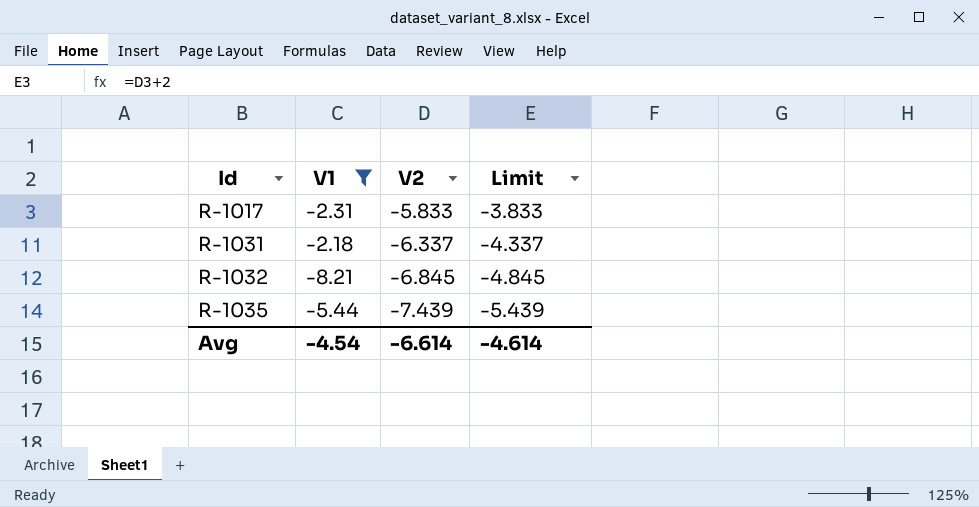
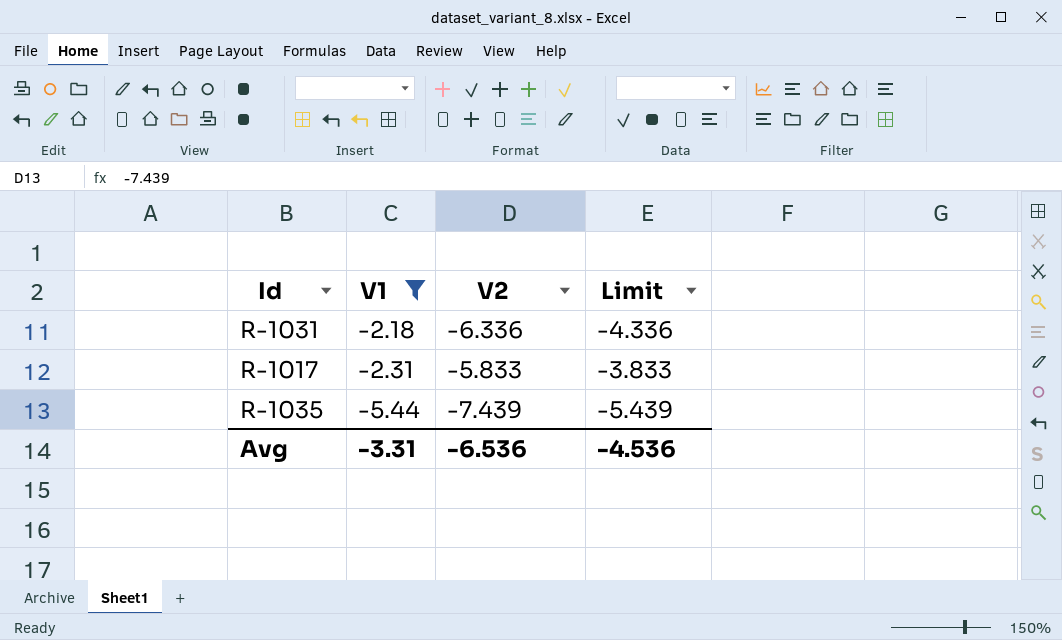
row order: Id ascending -> V1 descending
row R-1032: -8.21 | -6.845 | -4.845 -> none
R-1031 | V2: -6.337 -> -6.336
R-1031 | Limit: -4.337 -> -4.336
Avg | V1: -4.54 -> -3.31
Avg | V2: -6.614 -> -6.536
Avg | Limit: -4.614 -> -4.536

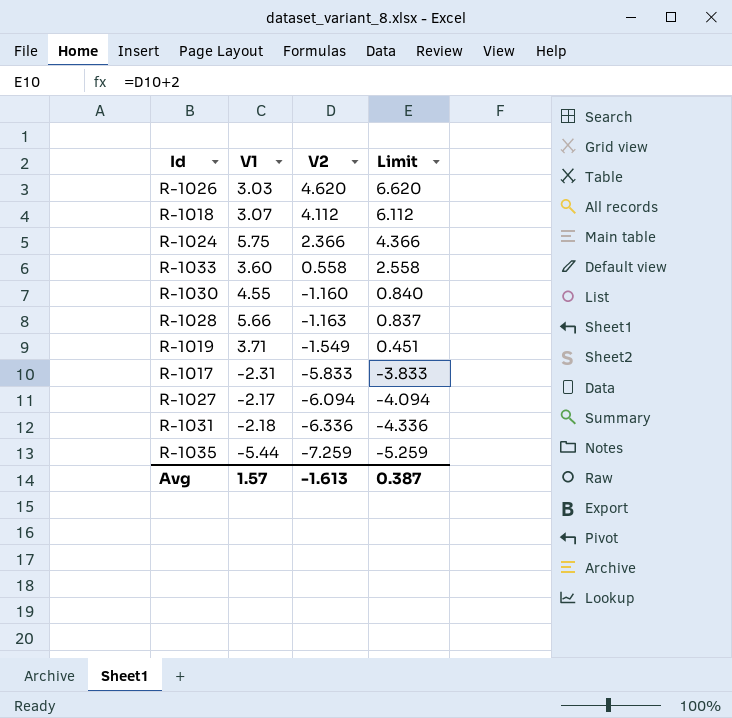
filter: V1 <= -2.18 -> none
row order: V1 descending -> V2 descending
R-1035 | V2: -7.439 -> -7.259
R-1035 | Limit: -5.439 -> -5.259
Avg | V1: -3.31 -> 1.57
Avg | V2: -6.536 -> -1.613
Avg | Limit: -4.536 -> 0.387

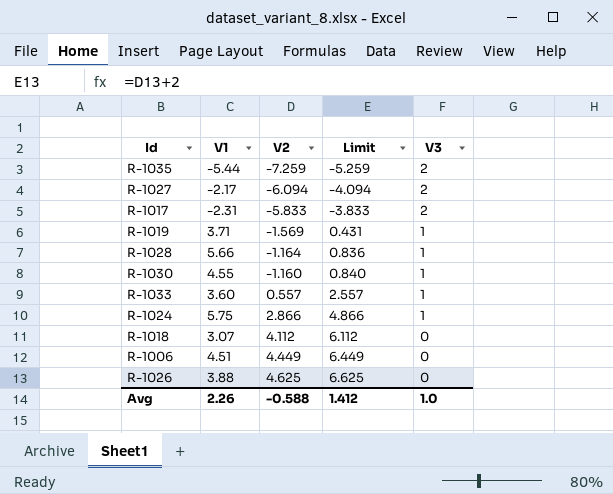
row order: V2 descending -> V2 ascending
column V3 | position: none -> 5
row R-1031: -2.18 | -6.336 | -4.336 -> none
R-1019 | V2: -1.549 -> -1.569
R-1019 | Limit: 0.451 -> 0.431
R-1028 | V2: -1.163 -> -1.164
R-1028 | Limit: 0.837 -> 0.836
R-1033 | V2: 0.558 -> 0.557
R-1033 | Limit: 2.558 -> 2.557
R-1024 | V2: 2.366 -> 2.866
R-1024 | Limit: 4.366 -> 4.866
row R-1006: none -> 4.51 | 4.449 | 6.449 | 0
R-1026 | V1: 3.03 -> 3.88
R-1026 | V2: 4.620 -> 4.625
R-1026 | Limit: 6.620 -> 6.625
Avg | V1: 1.57 -> 2.26
Avg | V2: -1.613 -> -0.588
Avg | Limit: 0.387 -> 1.412

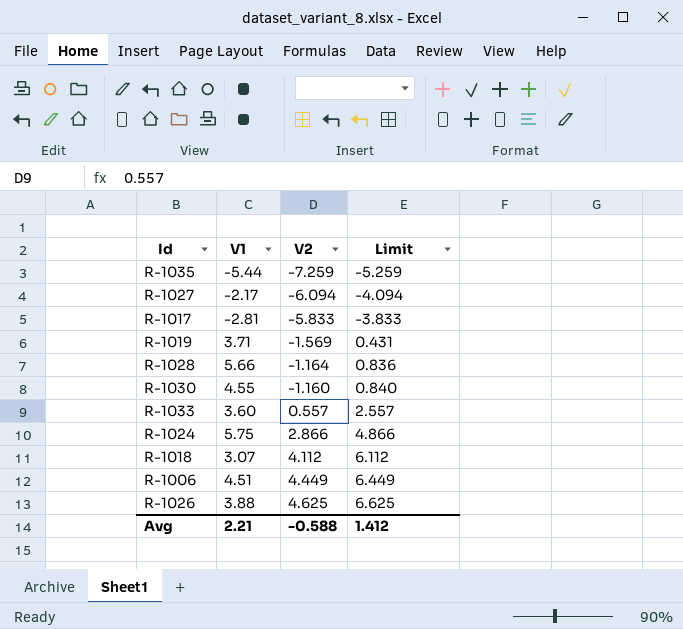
column V3 | position: 5 -> none
R-1017 | V1: -2.31 -> -2.81
Avg | V1: 2.26 -> 2.21

